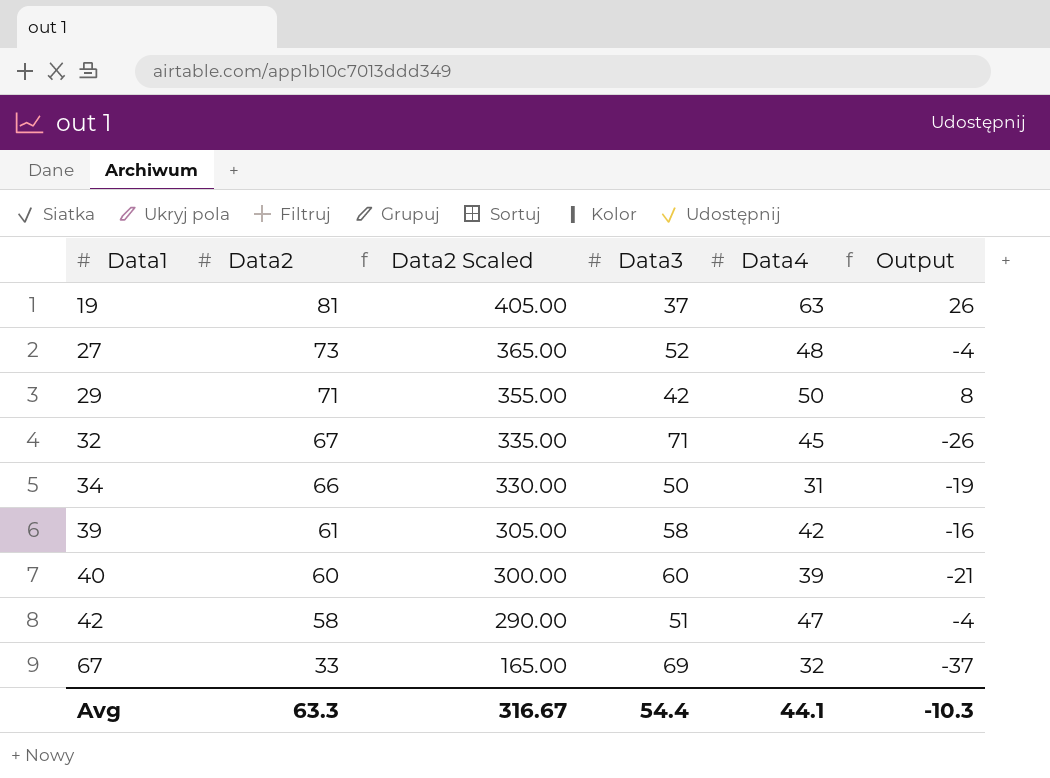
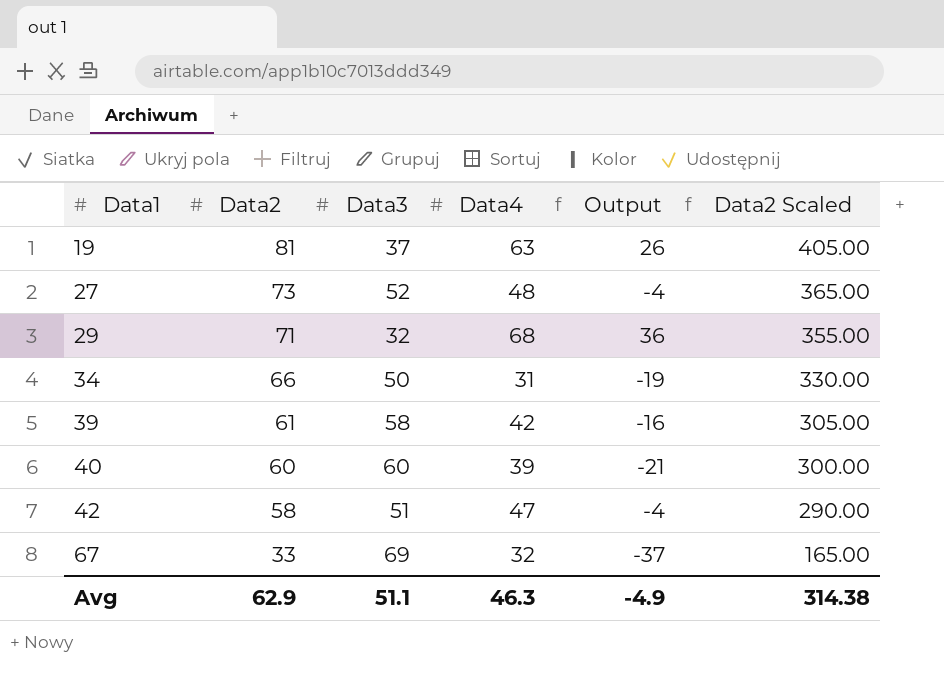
column Data2 Scaled | position: 3 -> 6
row 32: 67 | 335.00 | 71 | 45 | -26 -> none
29 | Data3: 42 -> 32
29 | Data4: 50 -> 68
29 | Output: 8 -> 36
Avg | Data2: 63.3 -> 62.9
Avg | Data3: 54.4 -> 51.1
Avg | Data4: 44.1 -> 46.3
Avg | Output: -10.3 -> -4.9
Avg | Data2 Scaled: 316.67 -> 314.38

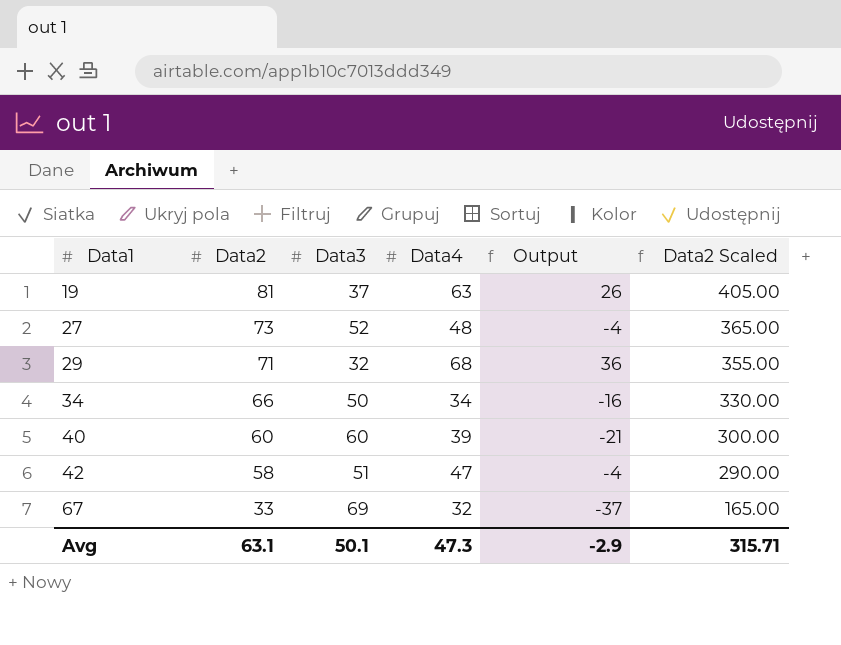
row 39: 61 | 58 | 42 | -16 | 305.00 -> none
34 | Data4: 31 -> 34
34 | Output: -19 -> -16
Avg | Data2: 62.9 -> 63.1
Avg | Data3: 51.1 -> 50.1
Avg | Data4: 46.3 -> 47.3
Avg | Output: -4.9 -> -2.9
Avg | Data2 Scaled: 314.38 -> 315.71

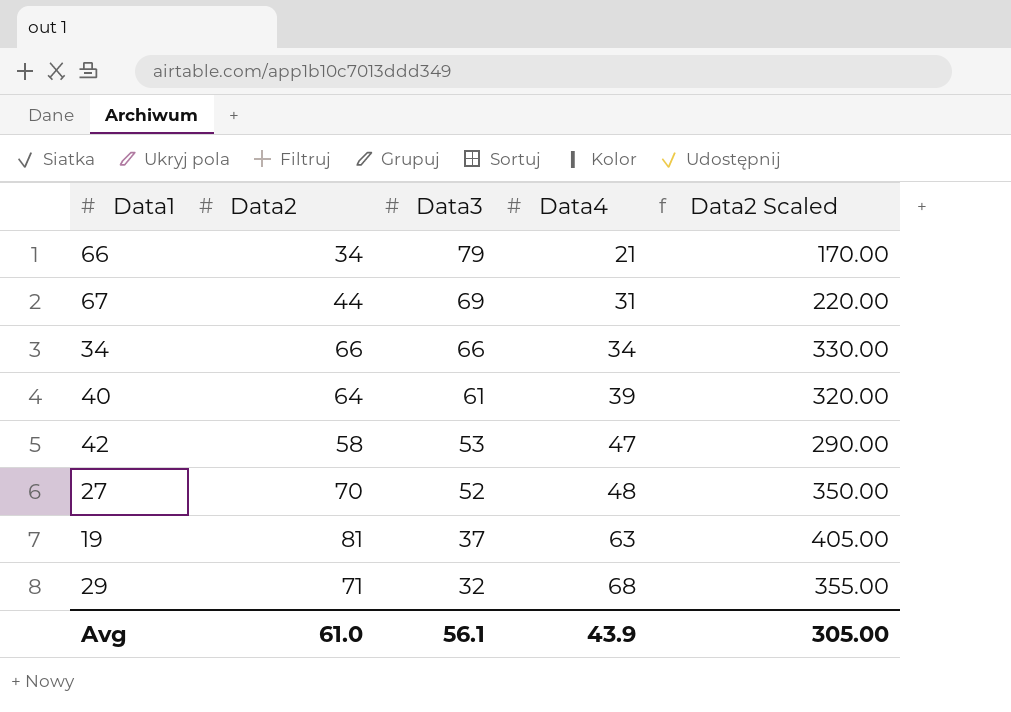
row order: Data1 ascending -> Data3 descending
column Output | formula: [Data4] - [Data3] -> none
row 66: none -> 34 | 79 | 21 | 170.00
67 | Data2: 33 -> 44
67 | Data4: 32 -> 31
67 | Data2 Scaled: 165.00 -> 220.00
34 | Data3: 50 -> 66
40 | Data2: 60 -> 64
40 | Data3: 60 -> 61
40 | Data2 Scaled: 300.00 -> 320.00
42 | Data3: 51 -> 53
27 | Data2: 73 -> 70
27 | Data2 Scaled: 365.00 -> 350.00
Avg | Data2: 63.1 -> 61.0
Avg | Data3: 50.1 -> 56.1
Avg | Data4: 47.3 -> 43.9
Avg | Data2 Scaled: 315.71 -> 305.00

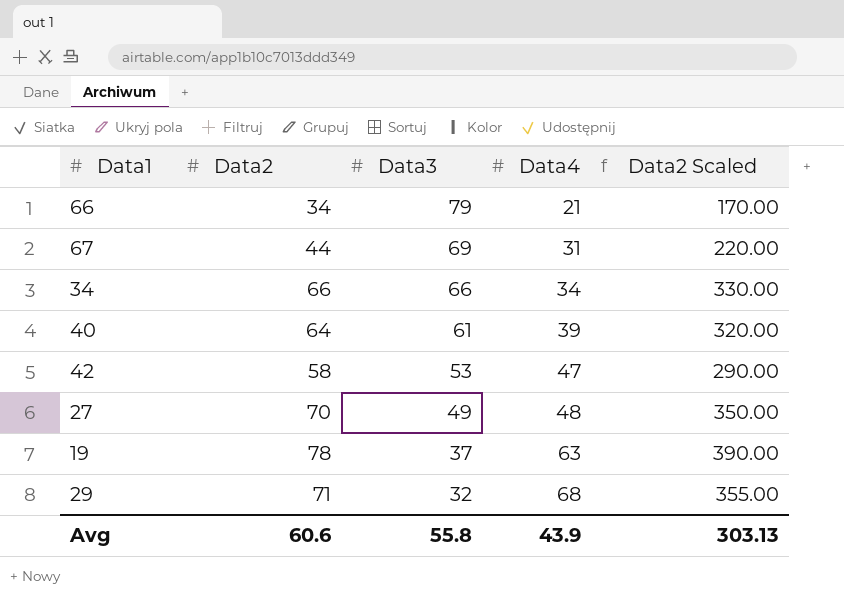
27 | Data3: 52 -> 49
19 | Data2: 81 -> 78
19 | Data2 Scaled: 405.00 -> 390.00
Avg | Data2: 61.0 -> 60.6
Avg | Data3: 56.1 -> 55.8
Avg | Data2 Scaled: 305.00 -> 303.13

